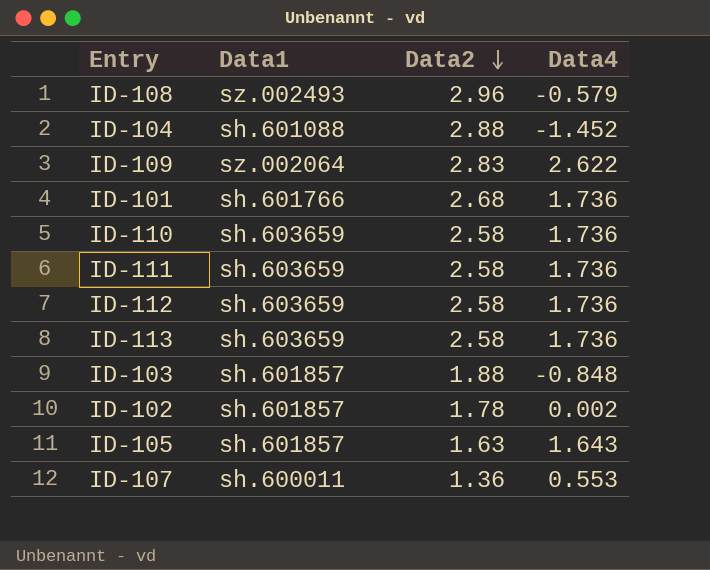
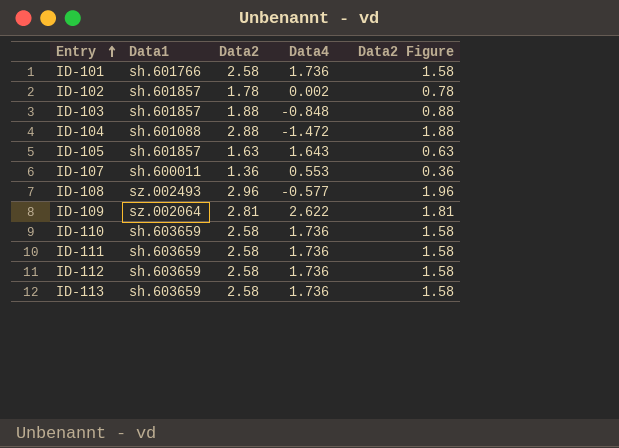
row order: Data2 descending -> Entry ascending
column Data2 Figure | formula: none -> [Data2] - 1
ID-101 | Data2: 2.68 -> 2.58
ID-104 | Data4: -1.452 -> -1.472
ID-108 | Data4: -0.579 -> -0.577
ID-109 | Data2: 2.83 -> 2.81

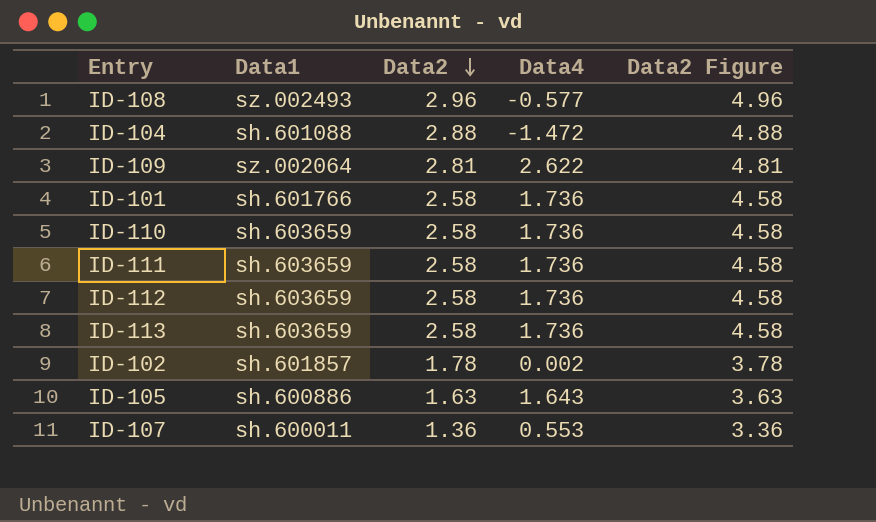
row order: Entry ascending -> Data2 descending
column Data2 Figure | formula: [Data2] - 1 -> [Data2] + 2
row ID-103: sh.601857 | 1.88 | -0.848 | 0.88 -> none
ID-105 | Data1: sh.601857 -> sh.600886

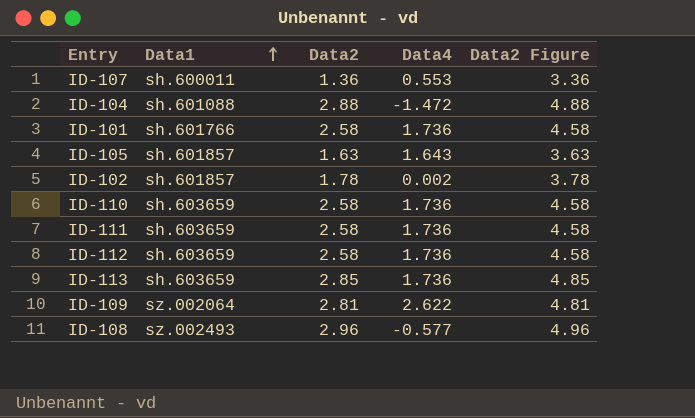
row order: Data2 descending -> Data1 ascending
ID-105 | Data1: sh.600886 -> sh.601857
ID-113 | Data2: 2.58 -> 2.85
ID-113 | Data2 Figure: 4.58 -> 4.85

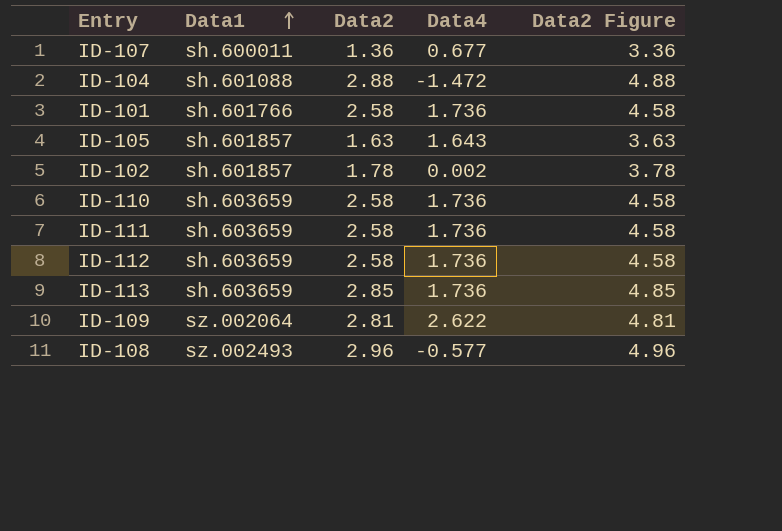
ID-107 | Data4: 0.553 -> 0.677

